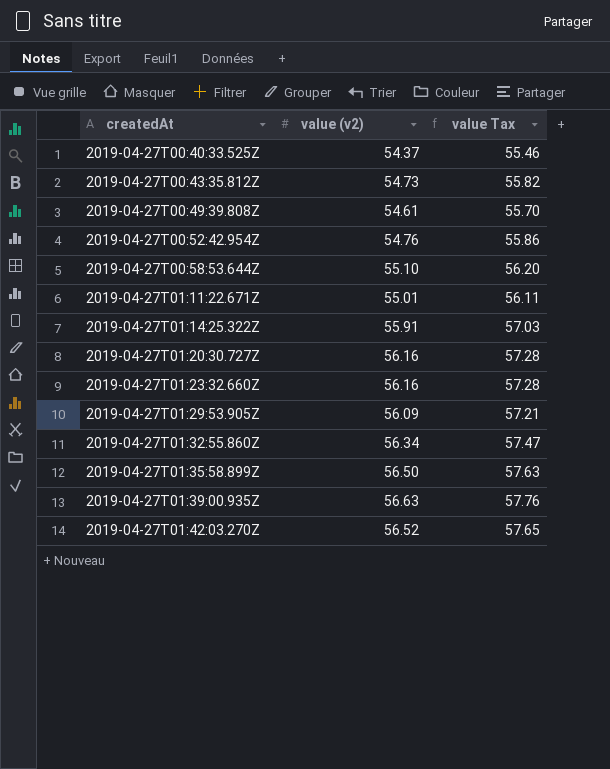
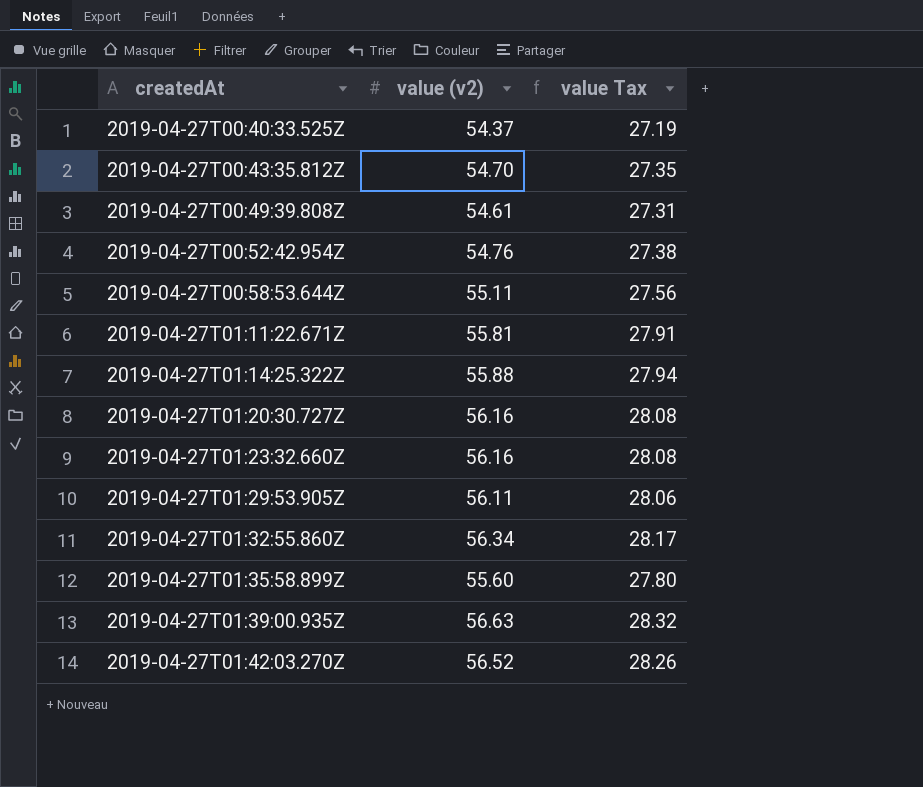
column value Tax | formula: [value (v2)] * 1.02 -> [value (v2)] * 0.5
2019-04-27T00:43:35.812Z | value (v2): 54.73 -> 54.70
2019-04-27T00:58:53.644Z | value (v2): 55.10 -> 55.11
2019-04-27T01:11:22.671Z | value (v2): 55.01 -> 55.81
2019-04-27T01:14:25.322Z | value (v2): 55.91 -> 55.88
2019-04-27T01:29:53.905Z | value (v2): 56.09 -> 56.11
2019-04-27T01:35:58.899Z | value (v2): 56.50 -> 55.60

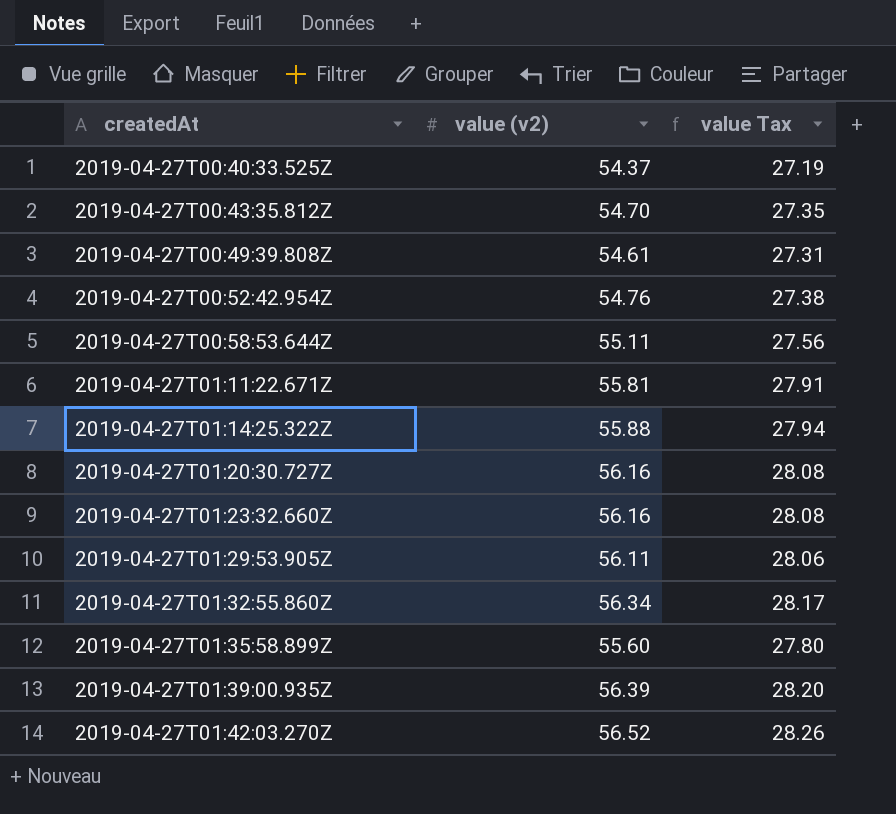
2019-04-27T01:39:00.935Z | value (v2): 56.63 -> 56.39
2019-04-27T01:39:00.935Z | value Tax: 28.32 -> 28.20

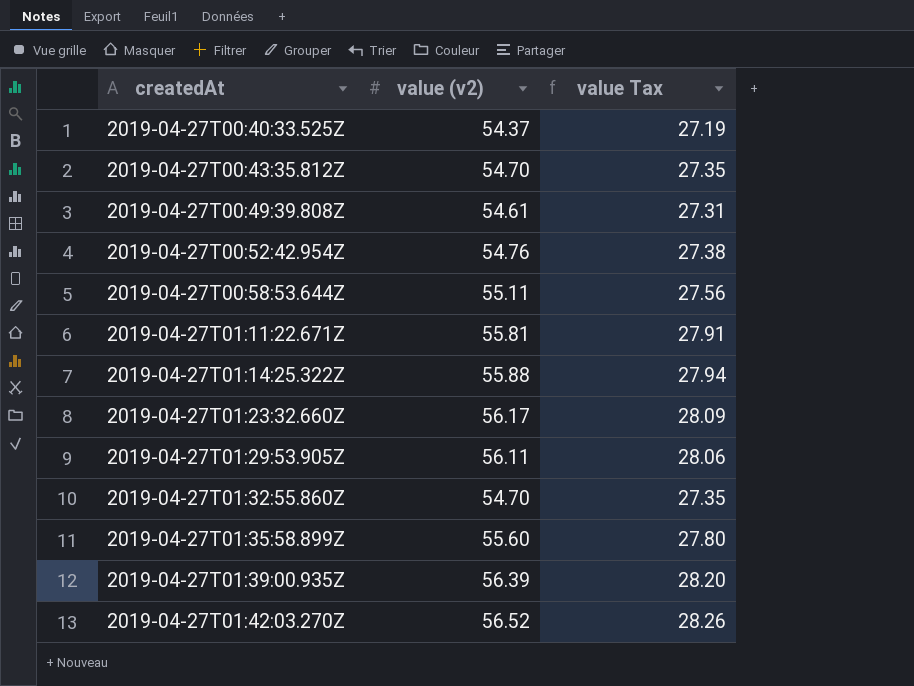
row 2019-04-27T01:20:30.727Z: 56.16 | 28.08 -> none
2019-04-27T01:23:32.660Z | value (v2): 56.16 -> 56.17
2019-04-27T01:23:32.660Z | value Tax: 28.08 -> 28.09
2019-04-27T01:32:55.860Z | value (v2): 56.34 -> 54.70
2019-04-27T01:32:55.860Z | value Tax: 28.17 -> 27.35

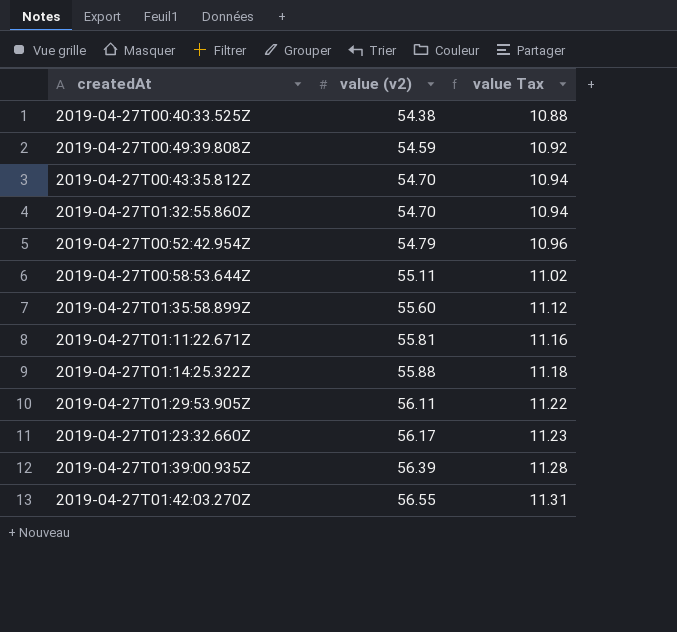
row order: createdAt ascending -> value (v2) ascending
column value Tax | formula: [value (v2)] * 0.5 -> [value (v2)] * 0.2
2019-04-27T00:40:33.525Z | value (v2): 54.37 -> 54.38
2019-04-27T00:49:39.808Z | value (v2): 54.61 -> 54.59
2019-04-27T00:52:42.954Z | value (v2): 54.76 -> 54.79
2019-04-27T01:42:03.270Z | value (v2): 56.52 -> 56.55

